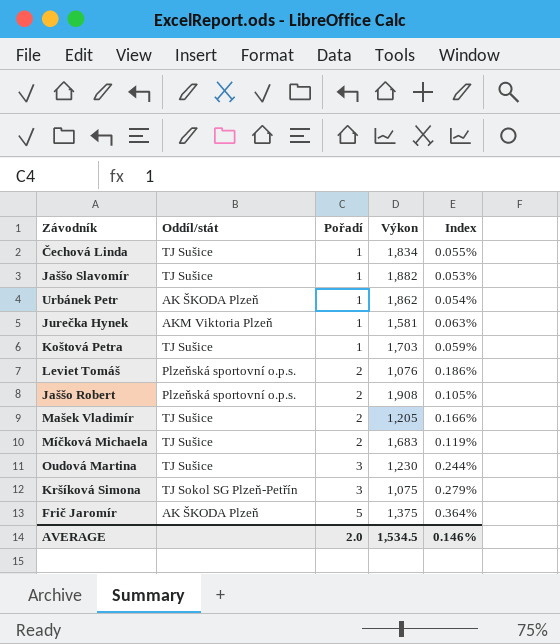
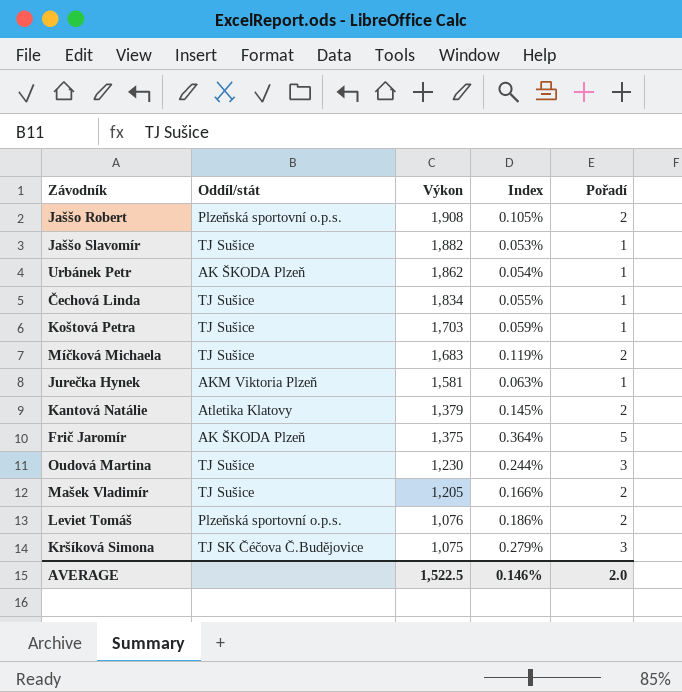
row order: Pořadí ascending -> Výkon descending
column Pořadí | position: 3 -> 5
row Kantová Natálie: none -> Atletika Klatovy | 1,379 | 0.145% | 2
Kršíková Simona | Oddíl/stát: TJ Sokol SG Plzeň-Petřín -> TJ SK Čéčova Č.Budějovice
AVERAGE | Výkon: 1,534.5 -> 1,522.5

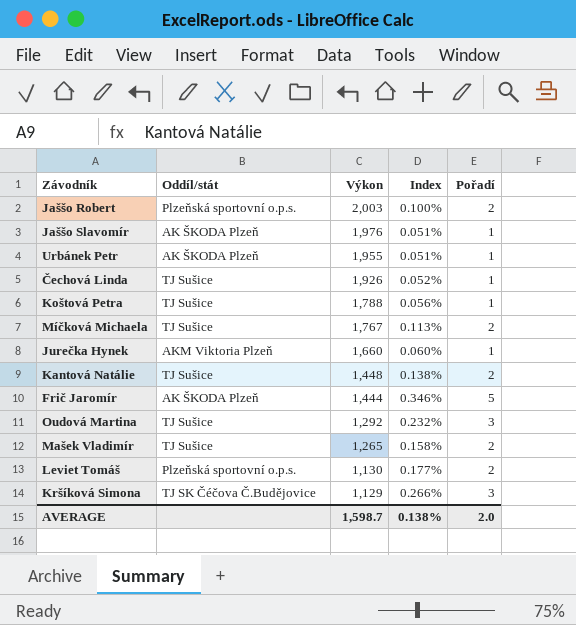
Jaššo Robert | Výkon: 1,908 -> 2,003
Jaššo Robert | Index: 0.105% -> 0.100%
Jaššo Slavomír | Oddíl/stát: TJ Sušice -> AK ŠKODA Plzeň
Jaššo Slavomír | Výkon: 1,882 -> 1,976
Jaššo Slavomír | Index: 0.053% -> 0.051%
Urbánek Petr | Výkon: 1,862 -> 1,955
Urbánek Petr | Index: 0.054% -> 0.051%
Čechová Linda | Výkon: 1,834 -> 1,926
Čechová Linda | Index: 0.055% -> 0.052%
Koštová Petra | Výkon: 1,703 -> 1,788
Koštová Petra | Index: 0.059% -> 0.056%
Míčková Michaela | Výkon: 1,683 -> 1,767
Míčková Michaela | Index: 0.119% -> 0.113%
Jurečka Hynek | Výkon: 1,581 -> 1,660
Jurečka Hynek | Index: 0.063% -> 0.060%
Kantová Natálie | Oddíl/stát: Atletika Klatovy -> TJ Sušice
Kantová Natálie | Výkon: 1,379 -> 1,448
Kantová Natálie | Index: 0.145% -> 0.138%
Frič Jaromír | Výkon: 1,375 -> 1,444
Frič Jaromír | Index: 0.364% -> 0.346%
Oudová Martina | Výkon: 1,230 -> 1,292
Oudová Martina | Index: 0.244% -> 0.232%
Mašek Vladimír | Výkon: 1,205 -> 1,265
Mašek Vladimír | Index: 0.166% -> 0.158%
Leviet Tomáš | Výkon: 1,076 -> 1,130
Leviet Tomáš | Index: 0.186% -> 0.177%
Kršíková Simona | Výkon: 1,075 -> 1,129
Kršíková Simona | Index: 0.279% -> 0.266%
AVERAGE | Výkon: 1,522.5 -> 1,598.7
AVERAGE | Index: 0.146% -> 0.138%

